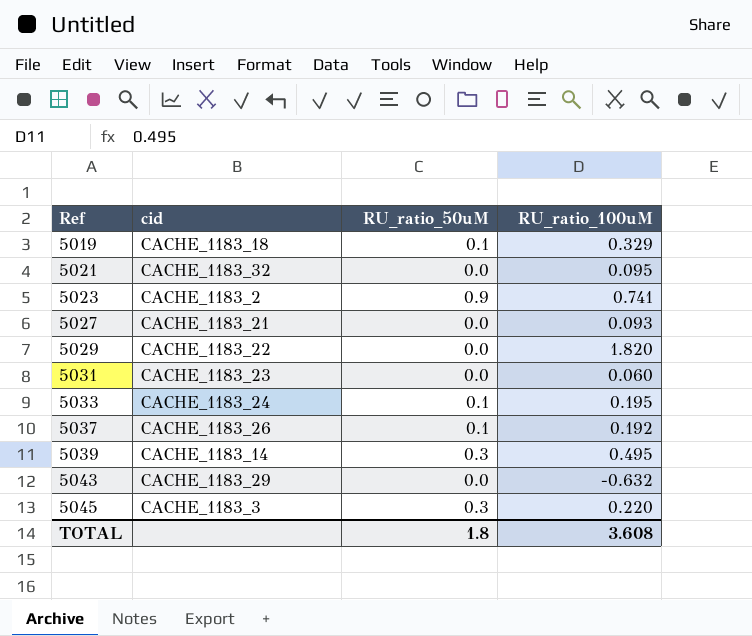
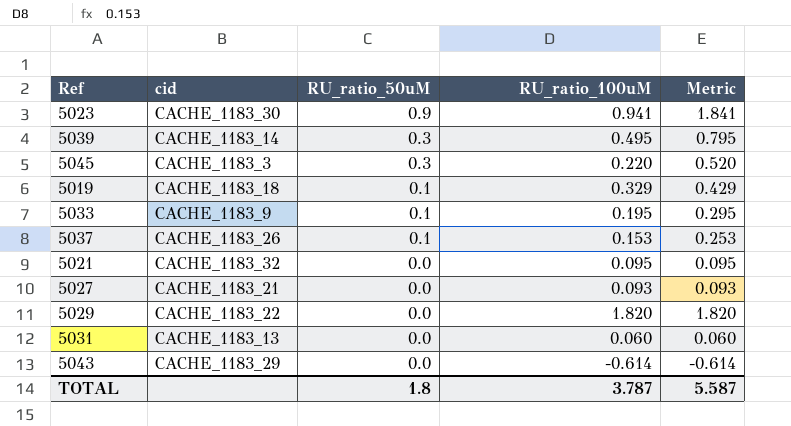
row order: Ref ascending -> RU_ratio_50uM descending
column Metric | formula: none -> [RU_ratio_50uM] + [RU_ratio_100uM]
5023 | cid: CACHE_1183_2 -> CACHE_1183_30
5023 | RU_ratio_100uM: 0.741 -> 0.941
5033 | cid: CACHE_1183_24 -> CACHE_1183_9
5037 | RU_ratio_100uM: 0.192 -> 0.153
5031 | cid: CACHE_1183_23 -> CACHE_1183_13
5043 | RU_ratio_100uM: -0.632 -> -0.614
TOTAL | RU_ratio_100uM: 3.608 -> 3.787

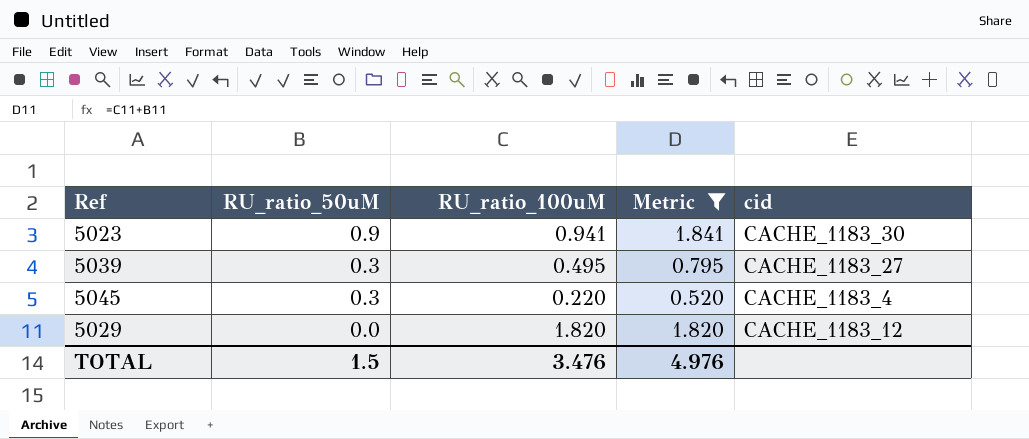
filter: none -> Metric >= 0.520
column cid | position: 2 -> 5
5039 | cid: CACHE_1183_14 -> CACHE_1183_27
5045 | cid: CACHE_1183_3 -> CACHE_1183_4
5029 | cid: CACHE_1183_22 -> CACHE_1183_12
TOTAL | RU_ratio_50uM: 1.8 -> 1.5
TOTAL | RU_ratio_100uM: 3.787 -> 3.476
TOTAL | Metric: 5.587 -> 4.976

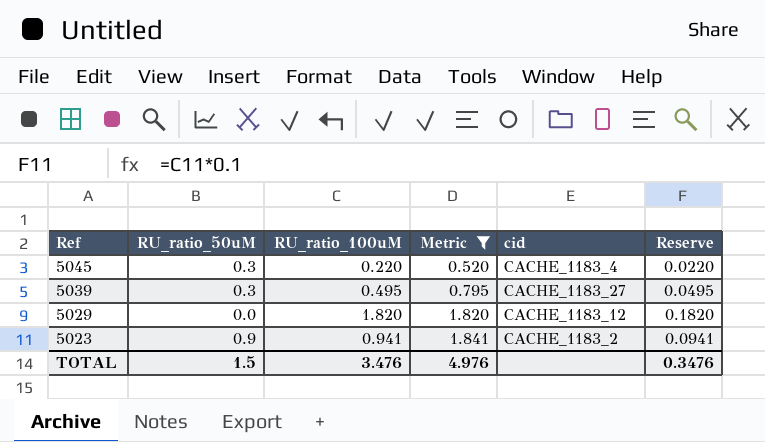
row order: RU_ratio_50uM descending -> Ref descending
column Reserve | formula: none -> [RU_ratio_100uM] * 0.1
5023 | cid: CACHE_1183_30 -> CACHE_1183_2

